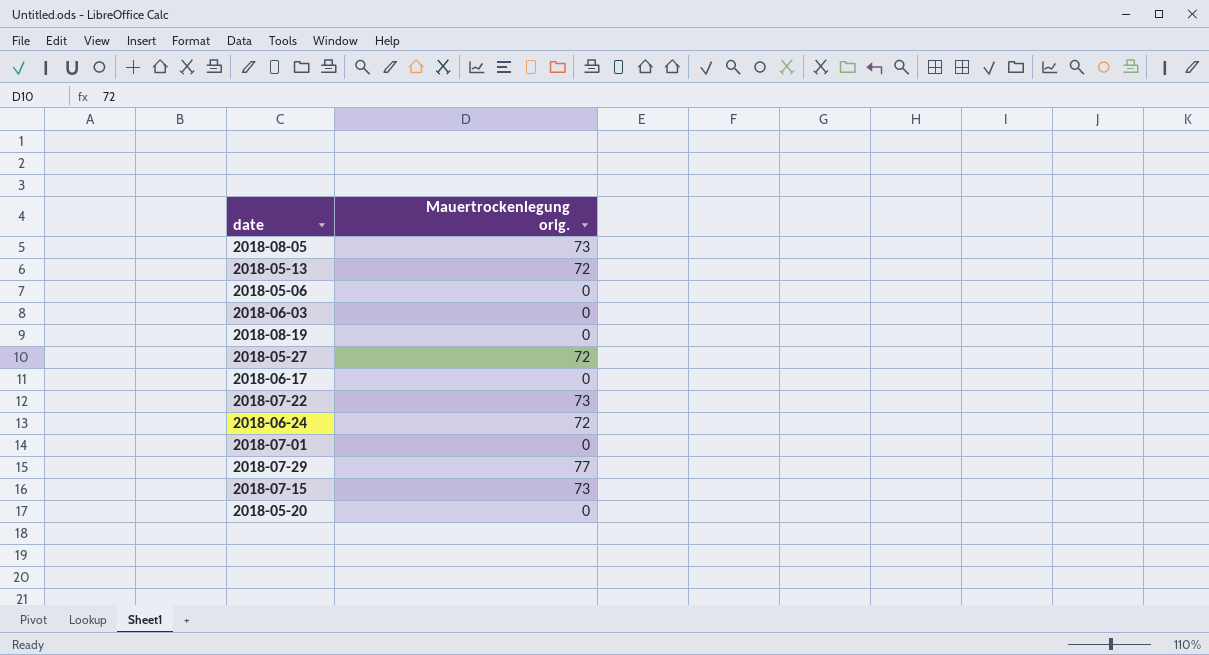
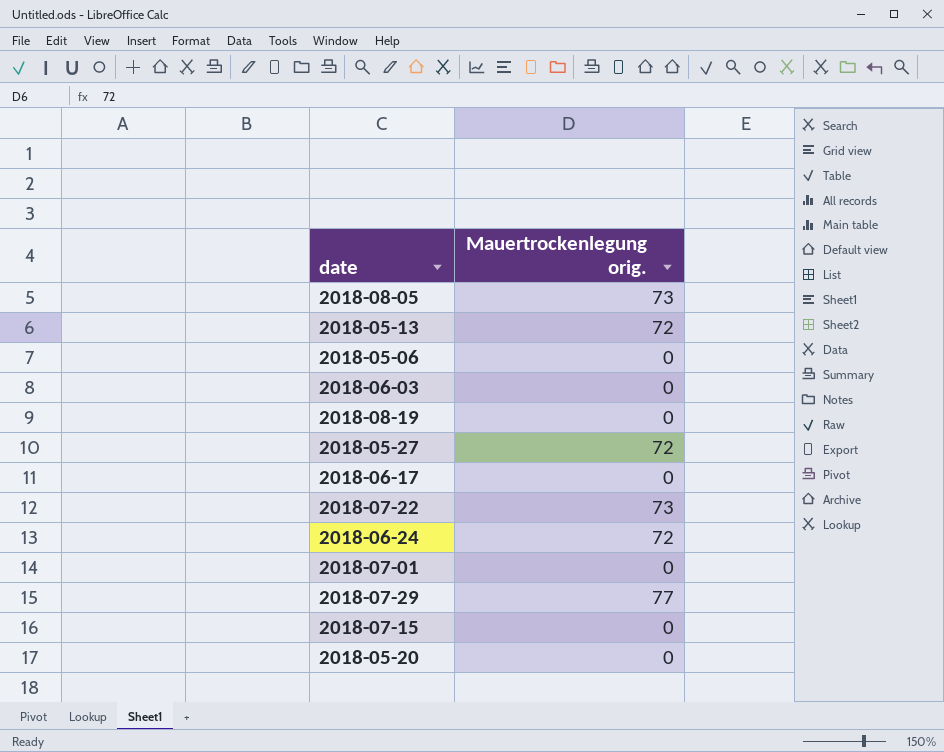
2018-07-15 | Mauertrockenlegung orig.: 73 -> 0

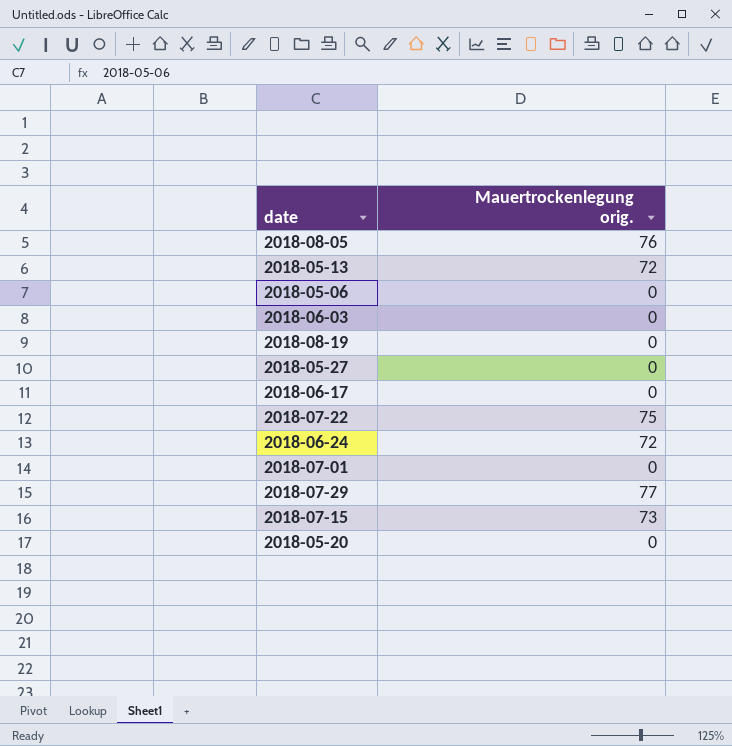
2018-08-05 | Mauertrockenlegung orig.: 73 -> 76
2018-05-27 | Mauertrockenlegung orig.: 72 -> 0
2018-07-22 | Mauertrockenlegung orig.: 73 -> 75
2018-07-15 | Mauertrockenlegung orig.: 0 -> 73

